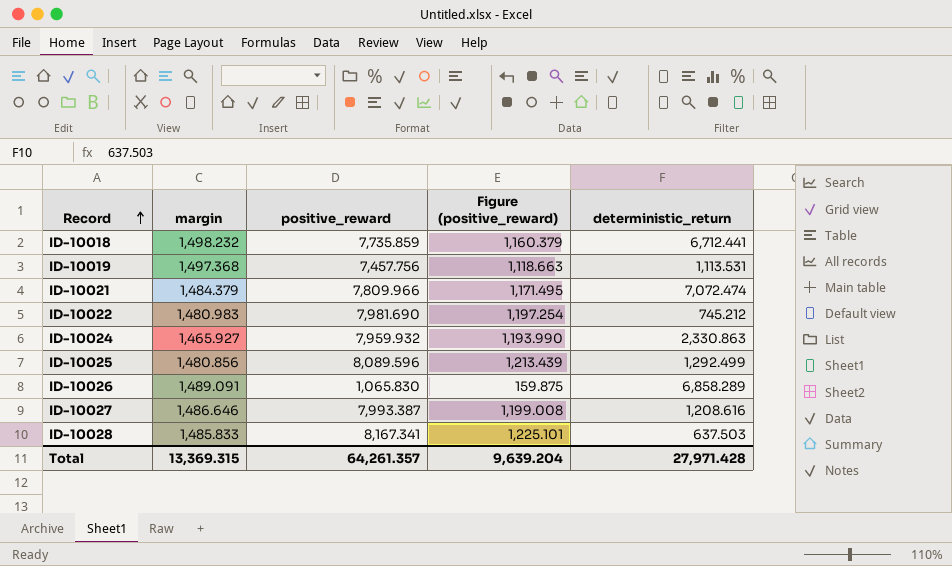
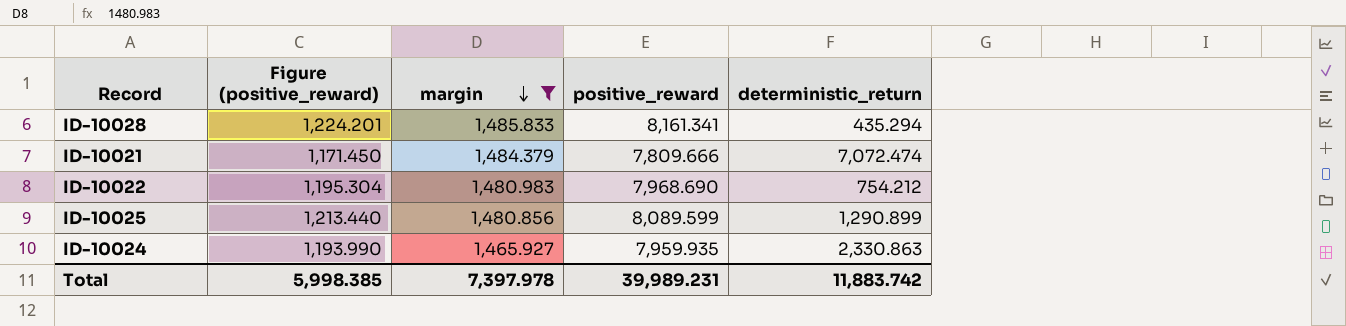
filter: none -> margin <= 1,485.833
row order: Record ascending -> margin descending
column Figure (positive_reward) | position: 4 -> 2
ID-10028 | Figure (positive_reward): 1,225.101 -> 1,224.201
ID-10028 | positive_reward: 8,167.341 -> 8,161.341
ID-10028 | deterministic_return: 637.503 -> 435.294
ID-10021 | Figure (positive_reward): 1,171.495 -> 1,171.450
ID-10021 | positive_reward: 7,809.966 -> 7,809.666
ID-10022 | Figure (positive_reward): 1,197.254 -> 1,195.304
ID-10022 | positive_reward: 7,981.690 -> 7,968.690
ID-10022 | deterministic_return: 745.212 -> 754.212
ID-10025 | Figure (positive_reward): 1,213.439 -> 1,213.440
ID-10025 | positive_reward: 8,089.596 -> 8,089.599
ID-10025 | deterministic_return: 1,292.499 -> 1,290.899
ID-10024 | positive_reward: 7,959.932 -> 7,959.935
Total | Figure (positive_reward): 9,639.204 -> 5,998.385
Total | margin: 13,369.315 -> 7,397.978
Total | positive_reward: 64,261.357 -> 39,989.231
Total | deterministic_return: 27,971.428 -> 11,883.742

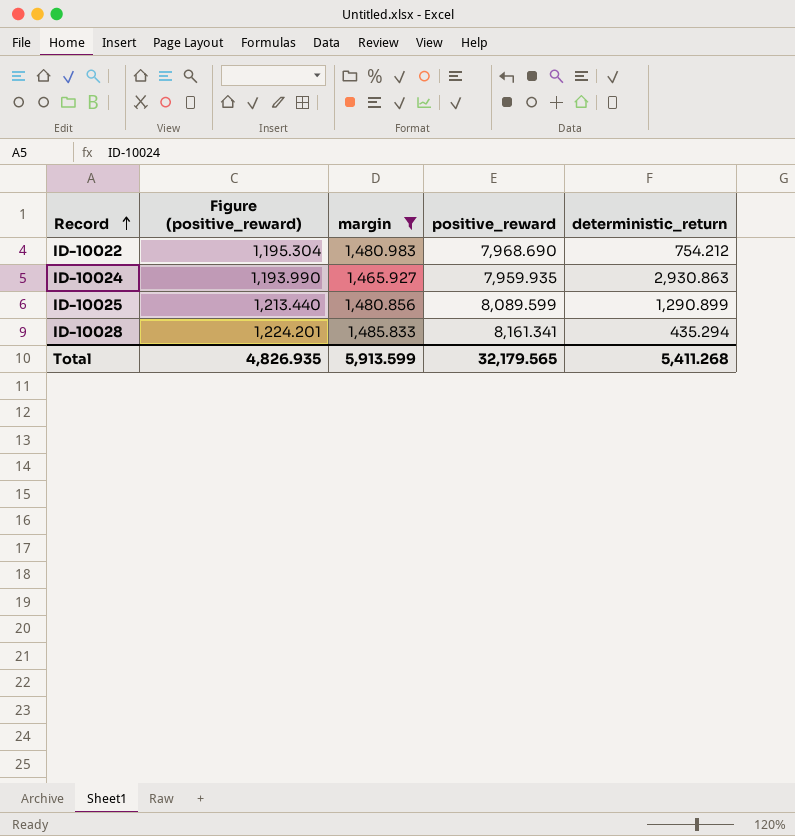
row order: margin descending -> Record ascending
row ID-10021: 1,171.450 | 1,484.379 | 7,809.666 | 7,072.474 -> none
ID-10024 | deterministic_return: 2,330.863 -> 2,930.863
Total | Figure (positive_reward): 5,998.385 -> 4,826.935
Total | margin: 7,397.978 -> 5,913.599
Total | positive_reward: 39,989.231 -> 32,179.565
Total | deterministic_return: 11,883.742 -> 5,411.268

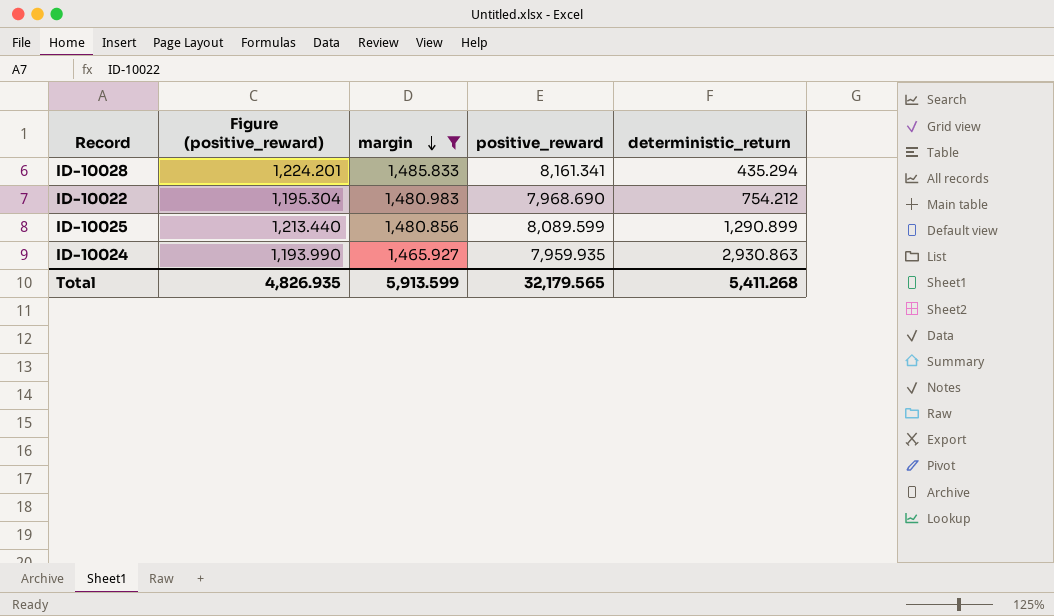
row order: Record ascending -> margin descending

